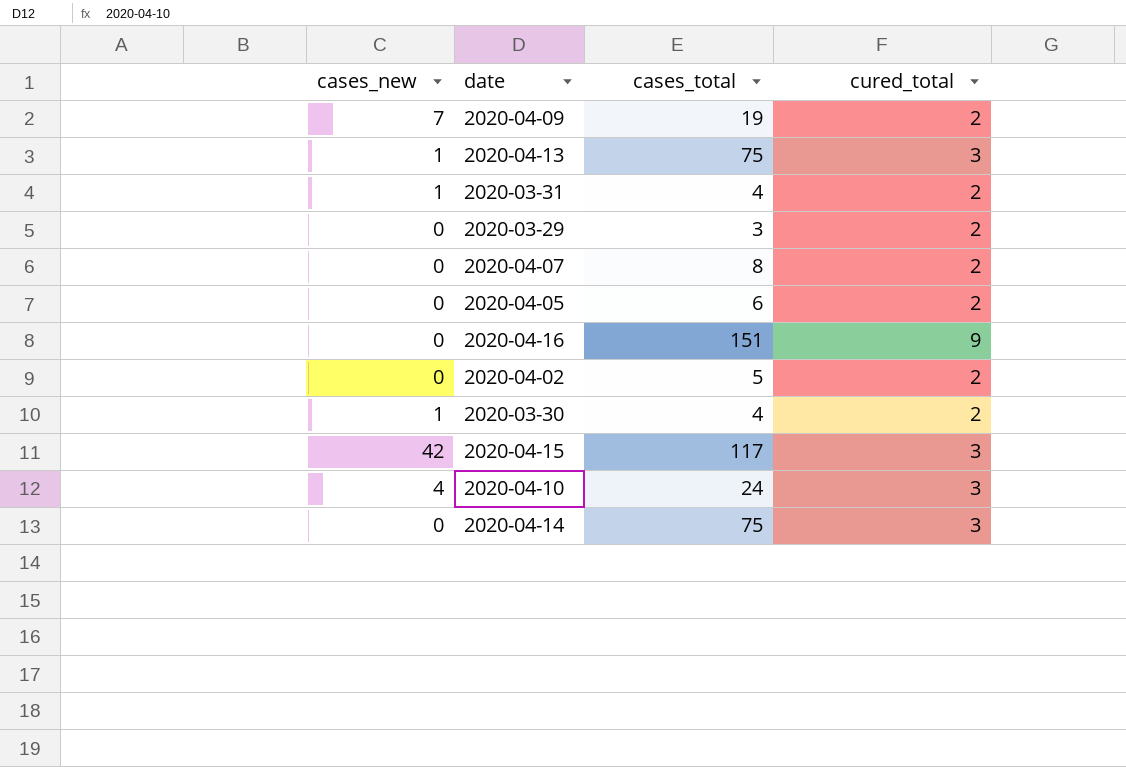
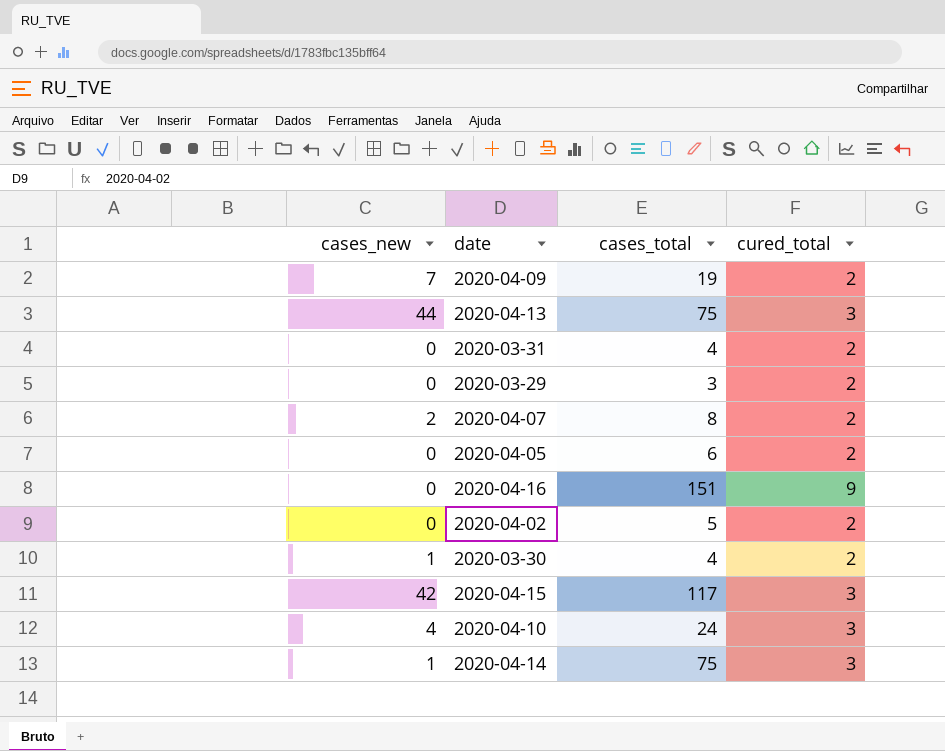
2020-04-13 | cases_new: 1 -> 44
2020-03-31 | cases_new: 1 -> 0
2020-04-07 | cases_new: 0 -> 2
2020-04-14 | cases_new: 0 -> 1

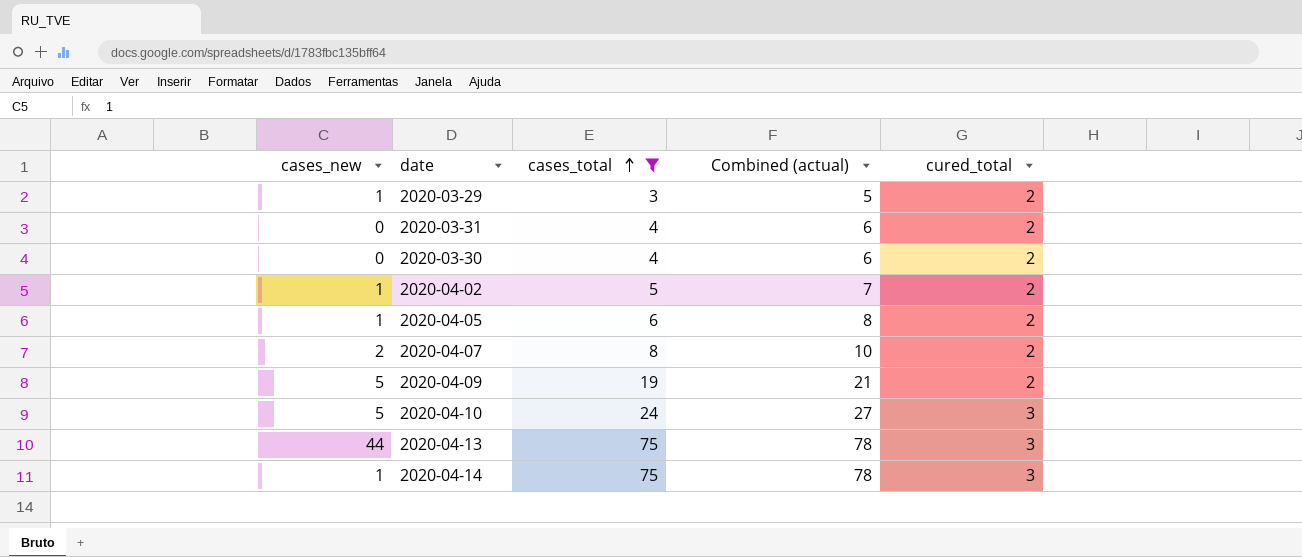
filter: none -> cases_total <= 75
row order: none -> cases_total ascending
column Combined (actual) | formula: none -> [cases_total] + [cured_total]
2020-03-29 | cases_new: 0 -> 1
2020-03-30 | cases_new: 1 -> 0
2020-04-02 | cases_new: 0 -> 1
2020-04-05 | cases_new: 0 -> 1
2020-04-09 | cases_new: 7 -> 5
2020-04-10 | cases_new: 4 -> 5

